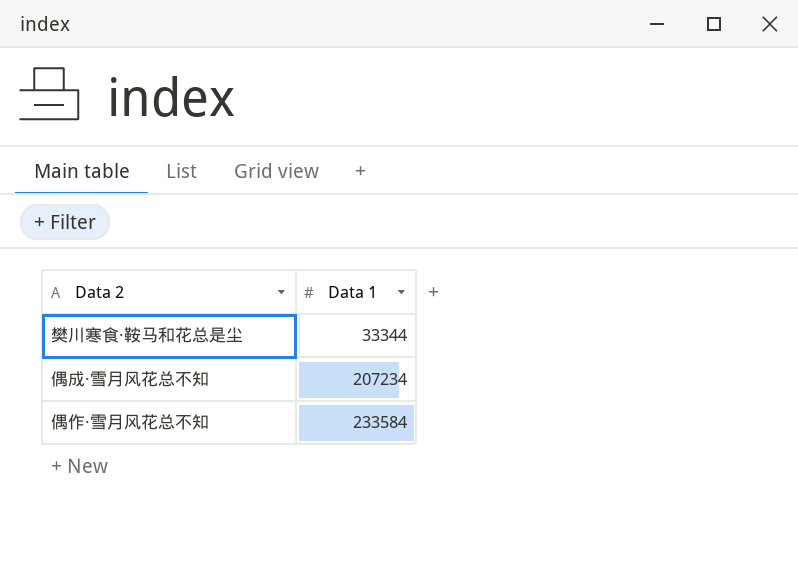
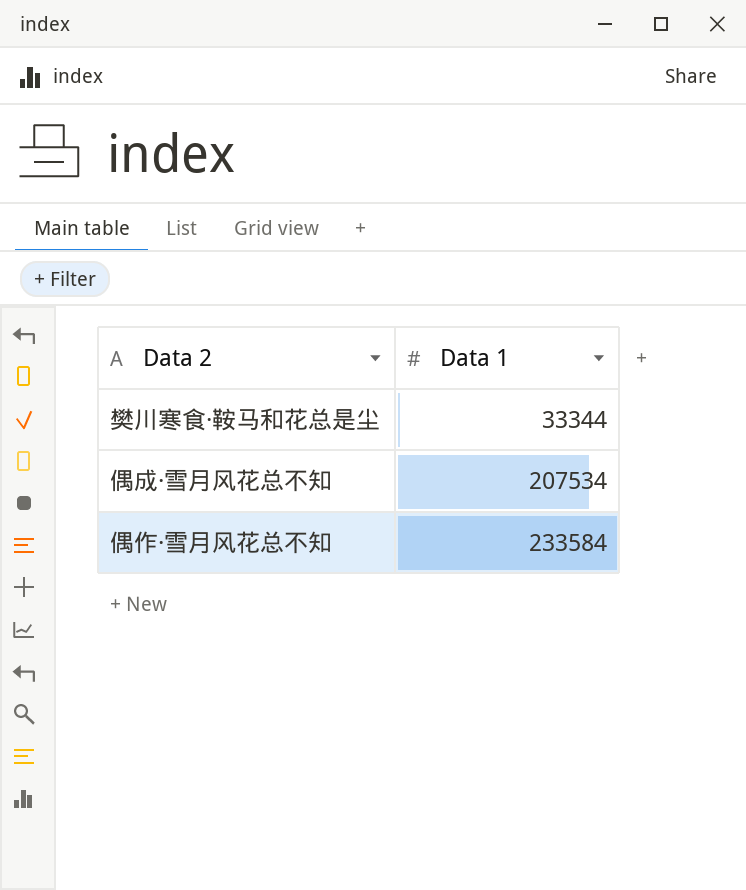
偶成·雪月风花总不知 | Data 1: 207234 -> 207534

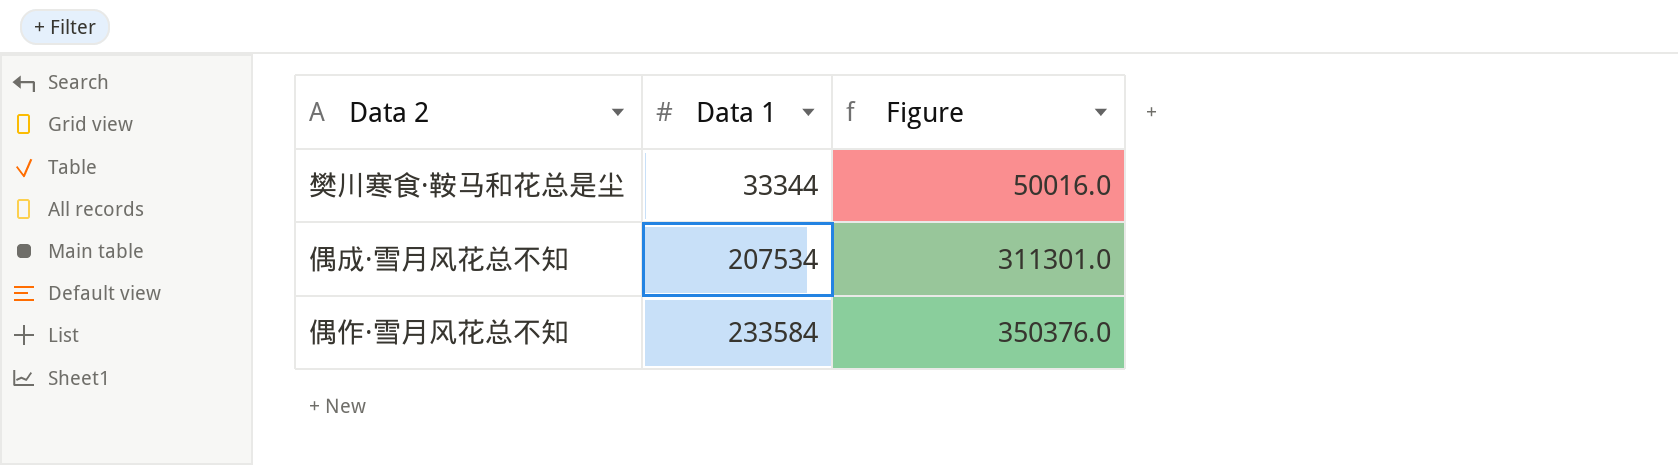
column Figure | formula: none -> [Data 1] * 1.5

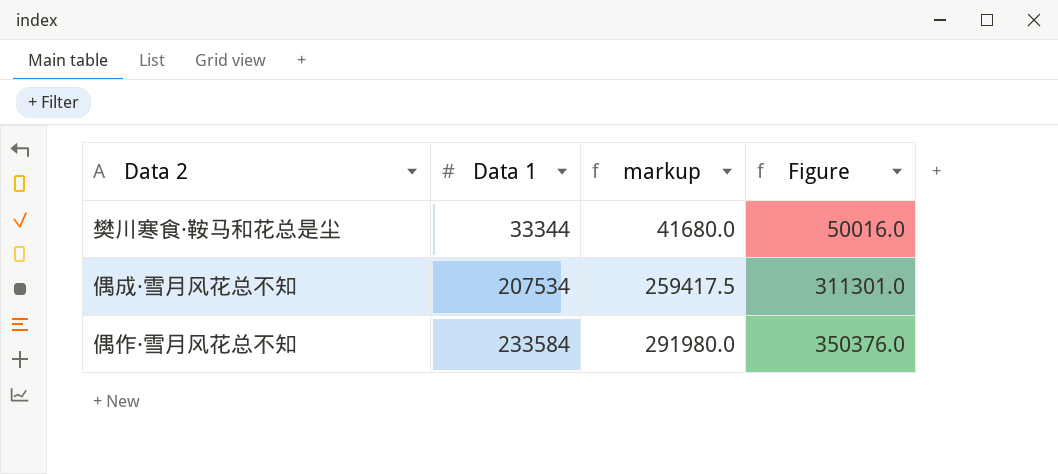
column markup | formula: none -> [Data 1] * 1.25

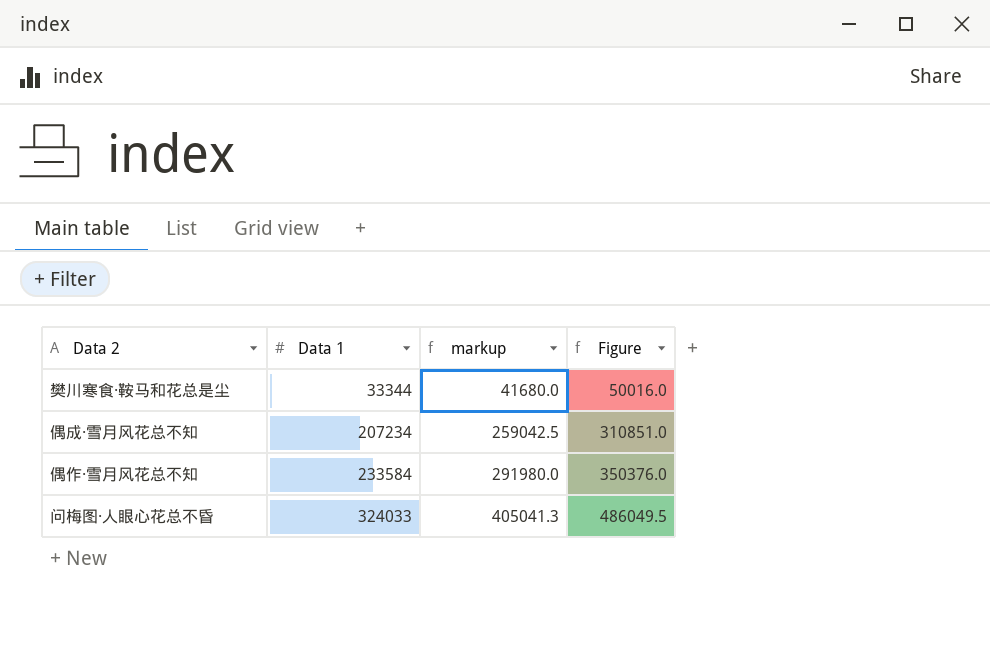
偶成·雪月风花总不知 | Data 1: 207534 -> 207234
偶成·雪月风花总不知 | markup: 259417.5 -> 259042.5
偶成·雪月风花总不知 | Figure: 311301.0 -> 310851.0
row 问梅图·人眼心花总不昏: none -> 324033 | 405041.3 | 486049.5

